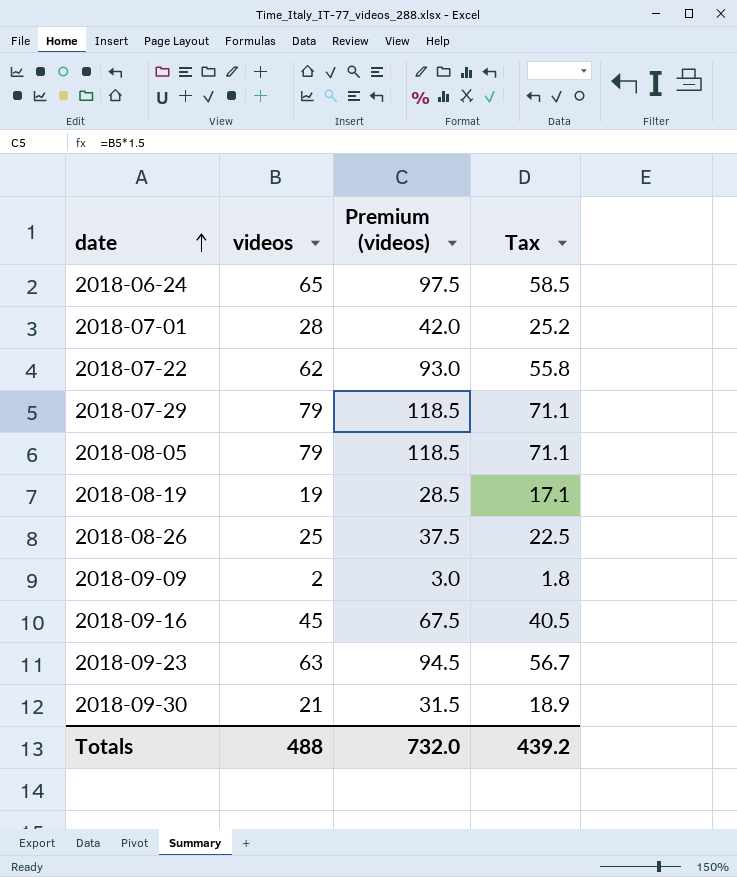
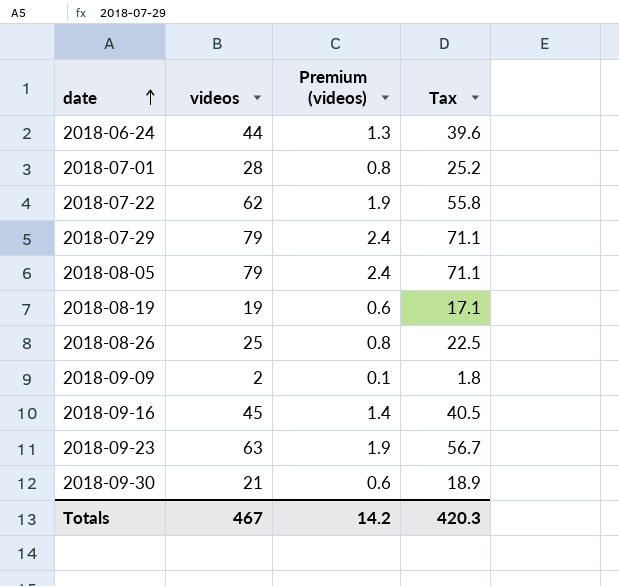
column Premium (videos) | formula: [videos] * 1.5 -> [videos] * 0.03
2018-06-24 | videos: 65 -> 44
2018-06-24 | Tax: 58.5 -> 39.6
Totals | videos: 488 -> 467
Totals | Premium (videos): 732.0 -> 14.2
Totals | Tax: 439.2 -> 420.3

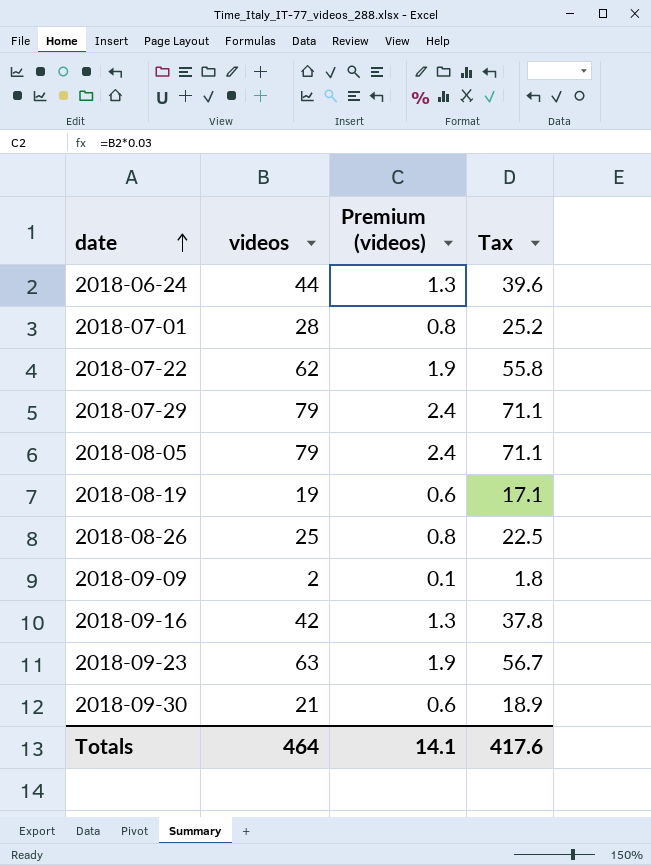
2018-09-16 | videos: 45 -> 42
2018-09-16 | Premium (videos): 1.4 -> 1.3
2018-09-16 | Tax: 40.5 -> 37.8
Totals | videos: 467 -> 464
Totals | Premium (videos): 14.2 -> 14.1
Totals | Tax: 420.3 -> 417.6

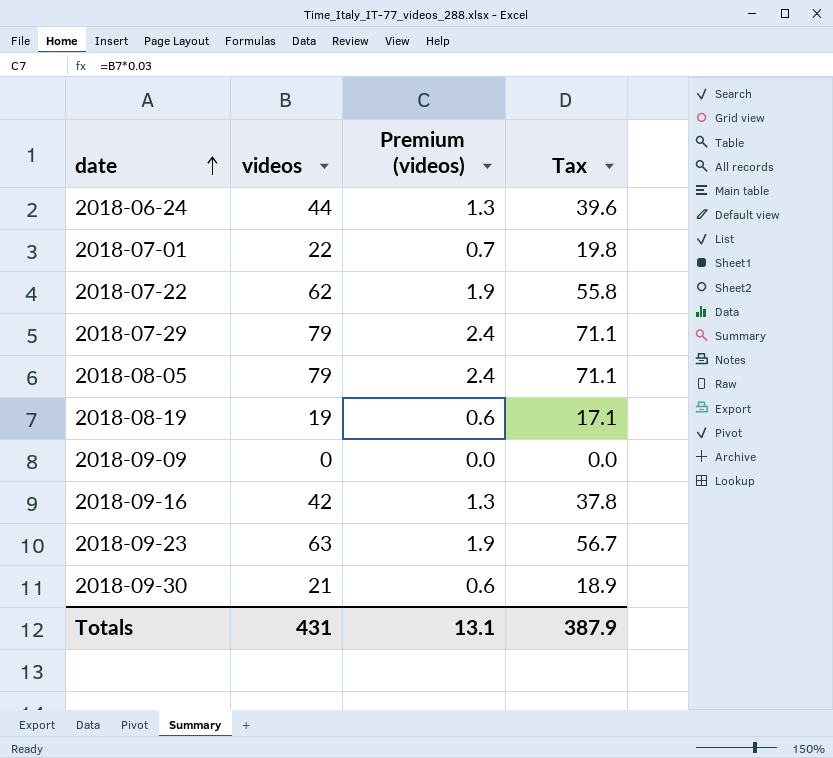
row 2018-08-26: 25 | 0.8 | 22.5 -> none
2018-07-01 | videos: 28 -> 22
2018-07-01 | Premium (videos): 0.8 -> 0.7
2018-07-01 | Tax: 25.2 -> 19.8
2018-09-09 | videos: 2 -> 0
2018-09-09 | Premium (videos): 0.1 -> 0.0
2018-09-09 | Tax: 1.8 -> 0.0
Totals | videos: 464 -> 431
Totals | Premium (videos): 14.1 -> 13.1
Totals | Tax: 417.6 -> 387.9

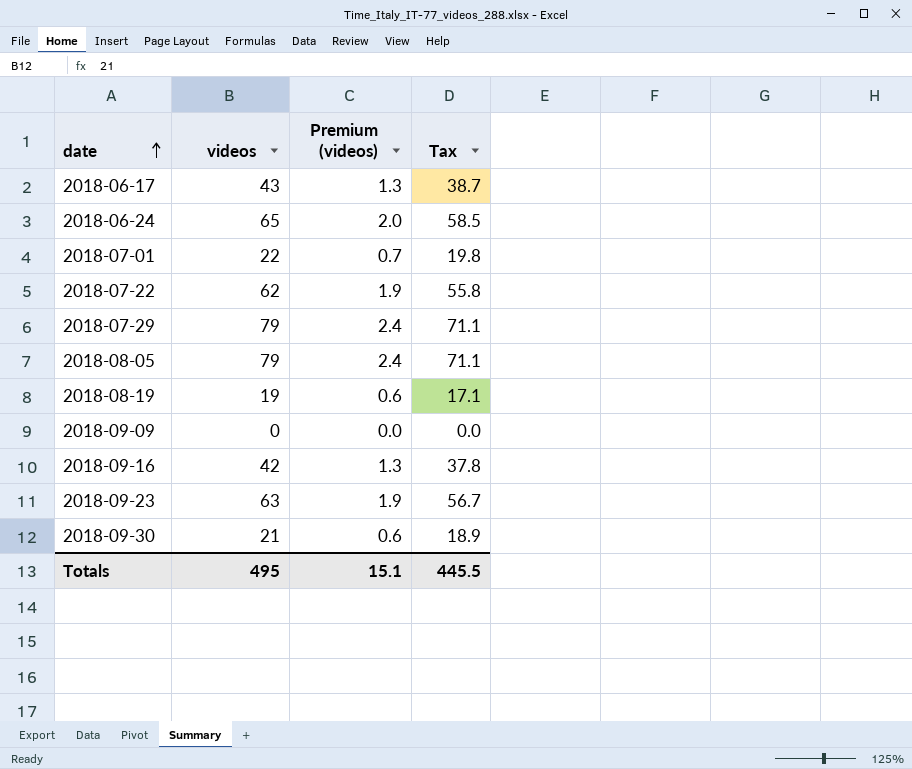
row 2018-06-17: none -> 43 | 1.3 | 38.7
2018-06-24 | videos: 44 -> 65
2018-06-24 | Premium (videos): 1.3 -> 2.0
2018-06-24 | Tax: 39.6 -> 58.5
Totals | videos: 431 -> 495
Totals | Premium (videos): 13.1 -> 15.1
Totals | Tax: 387.9 -> 445.5

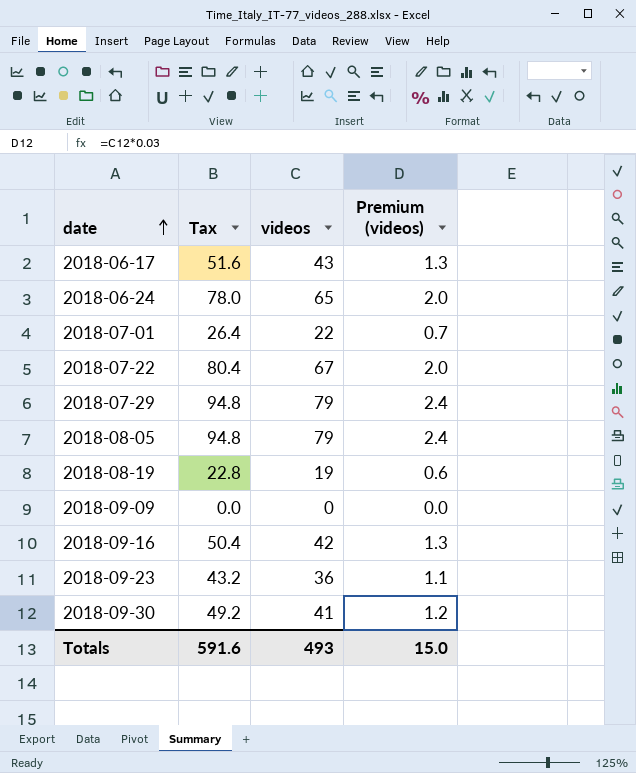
column Tax | formula: [videos] * 0.9 -> [videos] * 1.2
column Tax | position: 4 -> 2
2018-07-22 | videos: 62 -> 67
2018-07-22 | Premium (videos): 1.9 -> 2.0
2018-09-23 | videos: 63 -> 36
2018-09-23 | Premium (videos): 1.9 -> 1.1
2018-09-30 | videos: 21 -> 41
2018-09-30 | Premium (videos): 0.6 -> 1.2
Totals | Tax: 445.5 -> 591.6
Totals | videos: 495 -> 493
Totals | Premium (videos): 15.1 -> 15.0

